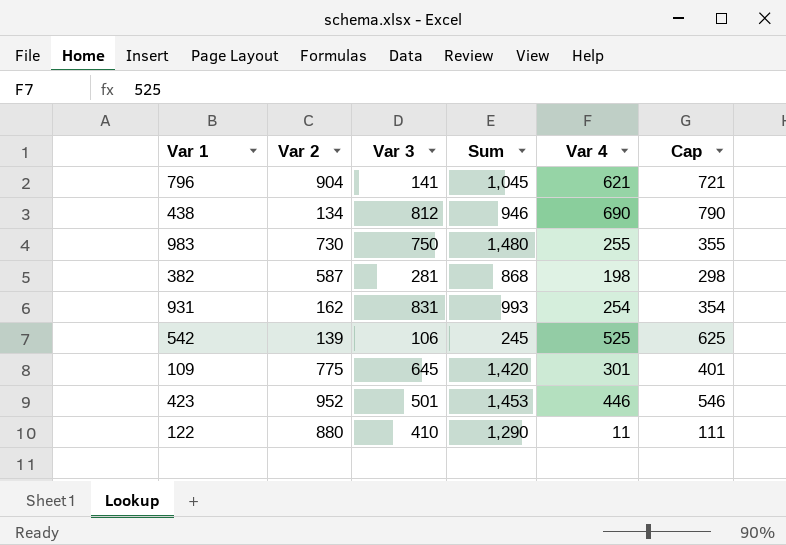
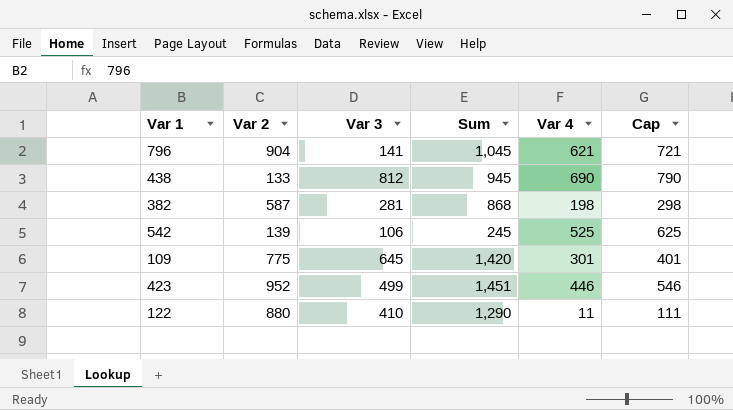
row 983: 730 | 750 | 1,480 | 255 | 355 -> none
row 931: 162 | 831 | 993 | 254 | 354 -> none
438 | Var 2: 134 -> 133
438 | Sum: 946 -> 945
423 | Var 3: 501 -> 499
423 | Sum: 1,453 -> 1,451

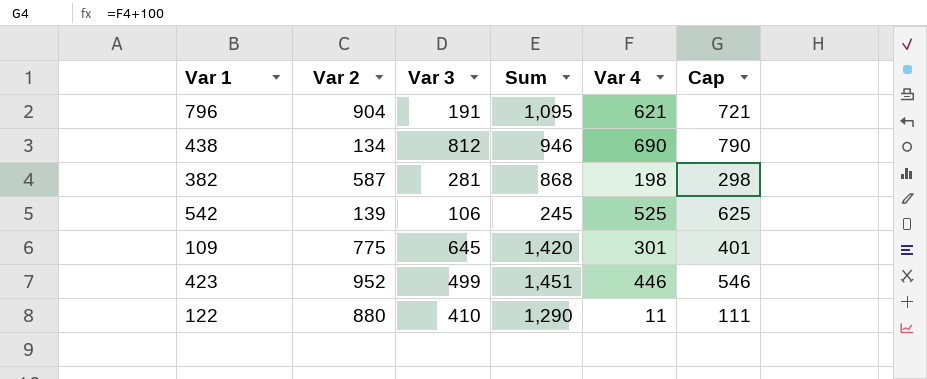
796 | Var 3: 141 -> 191
796 | Sum: 1,045 -> 1,095
438 | Var 2: 133 -> 134
438 | Sum: 945 -> 946

